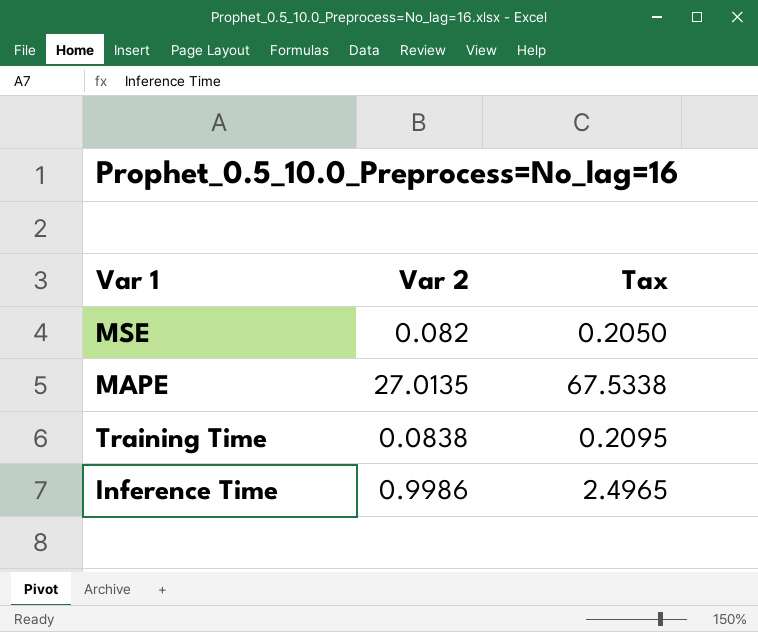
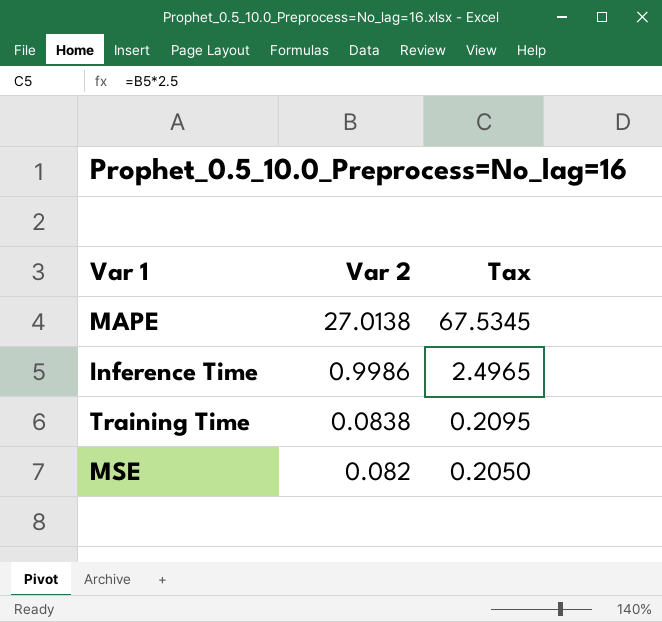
row order: none -> Var 2 descending
MAPE | Var 2: 27.0135 -> 27.0138
MAPE | Tax: 67.5338 -> 67.5345

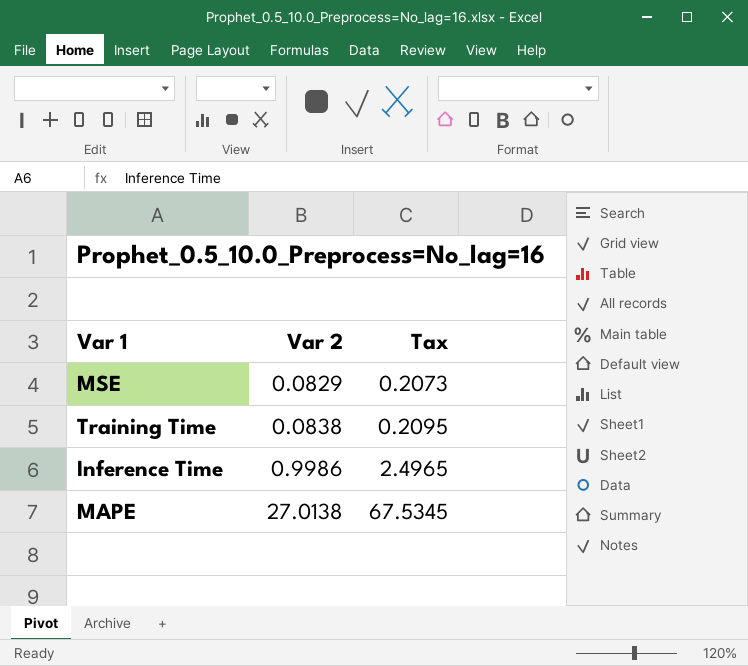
row order: Var 2 descending -> Var 2 ascending
MSE | Var 2: 0.082 -> 0.0829
MSE | Tax: 0.2050 -> 0.2073

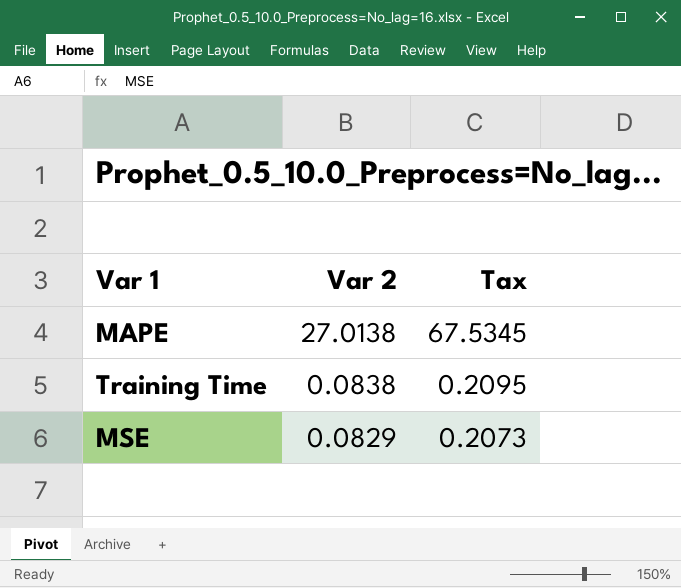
row order: Var 2 ascending -> Var 2 descending
row Inference Time: 0.9986 | 2.4965 -> none

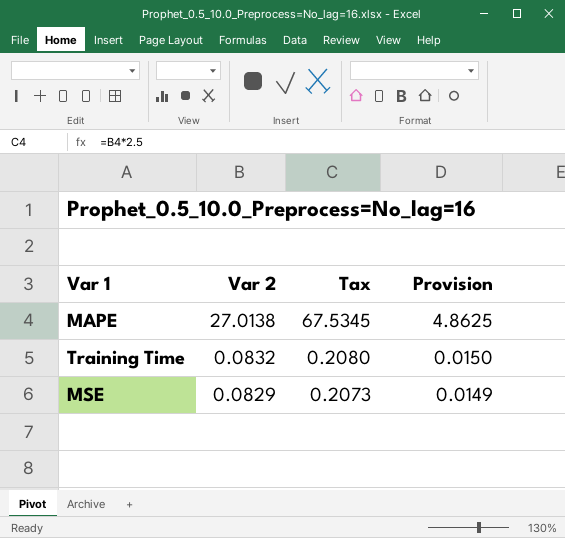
column Provision | formula: none -> [Var 2] * 0.18
Training Time | Var 2: 0.0838 -> 0.0832
Training Time | Tax: 0.2095 -> 0.2080

